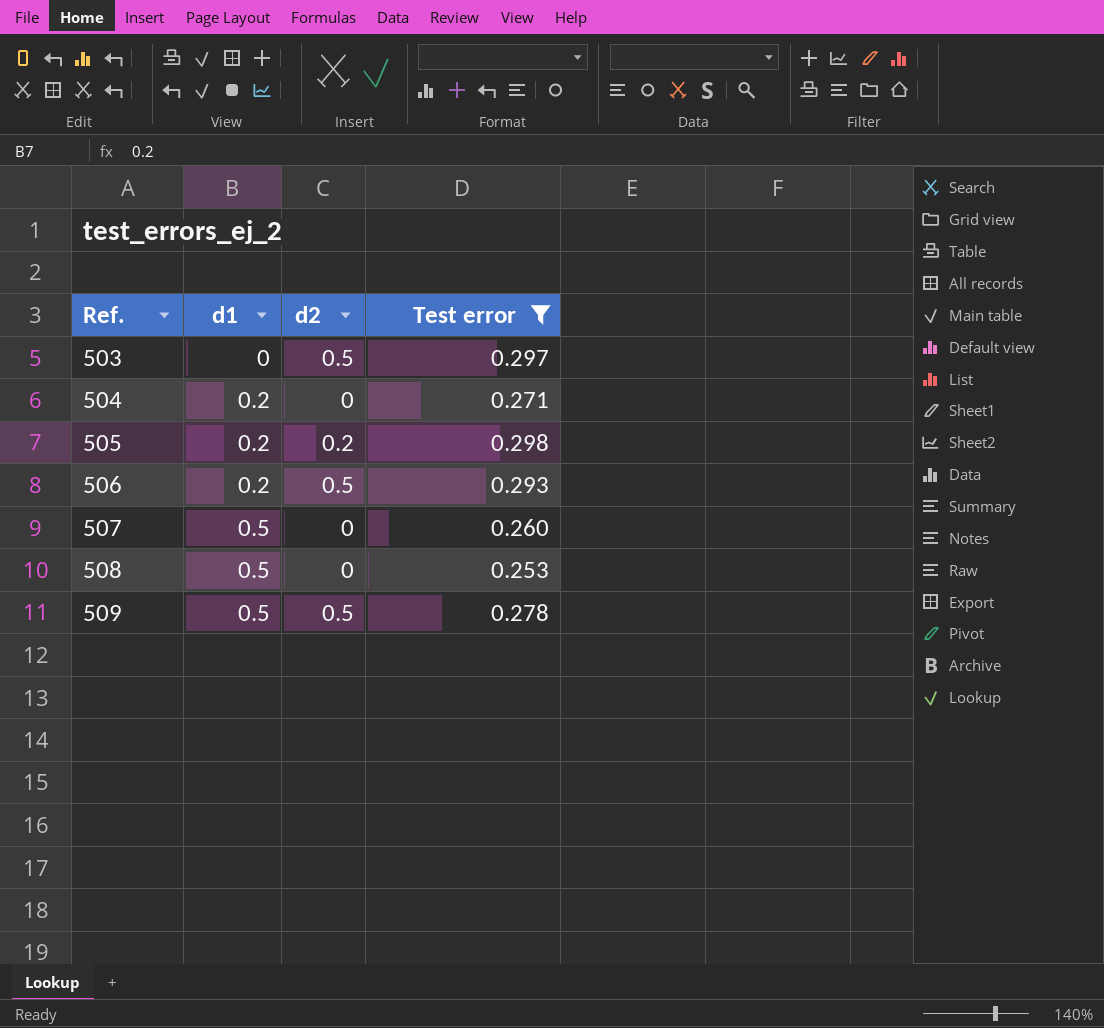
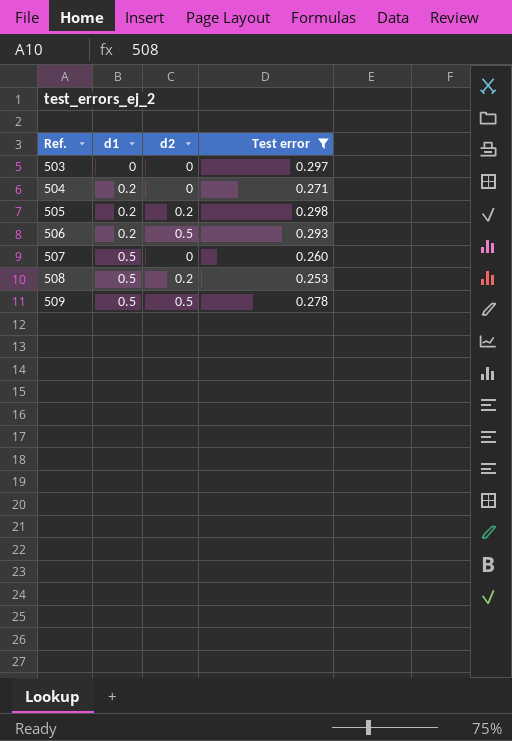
503 | d2: 0.5 -> 0
508 | d2: 0 -> 0.2

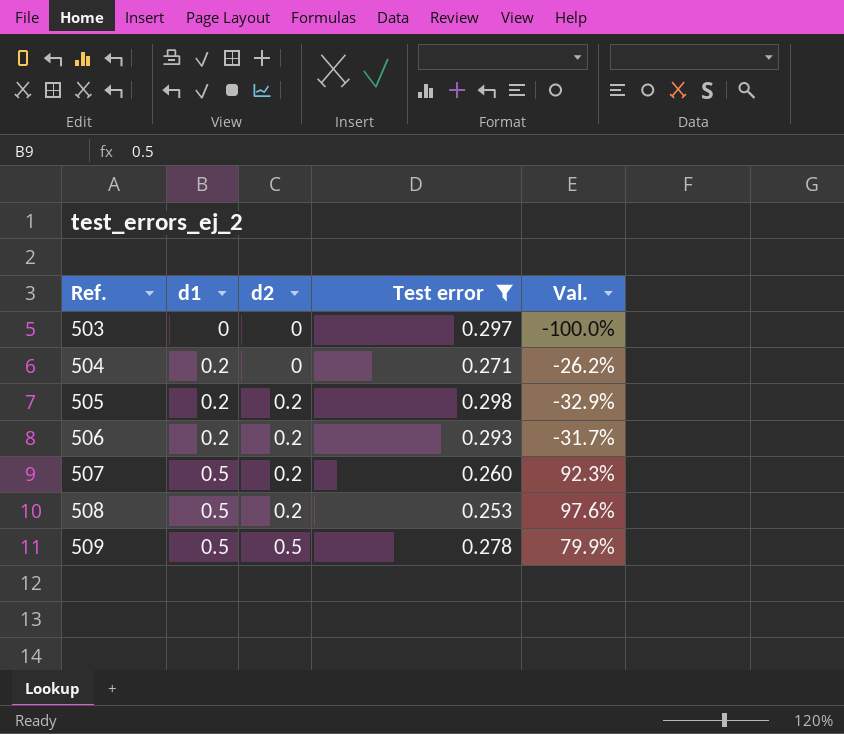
column Val. | formula: none -> ([d1] - [Test error]) / [Test error]
506 | d2: 0.5 -> 0.2
507 | d2: 0 -> 0.2

